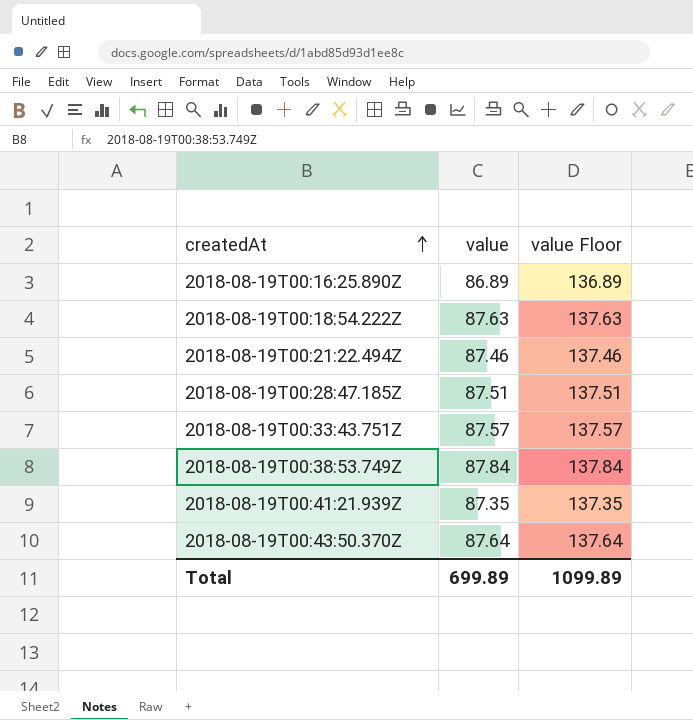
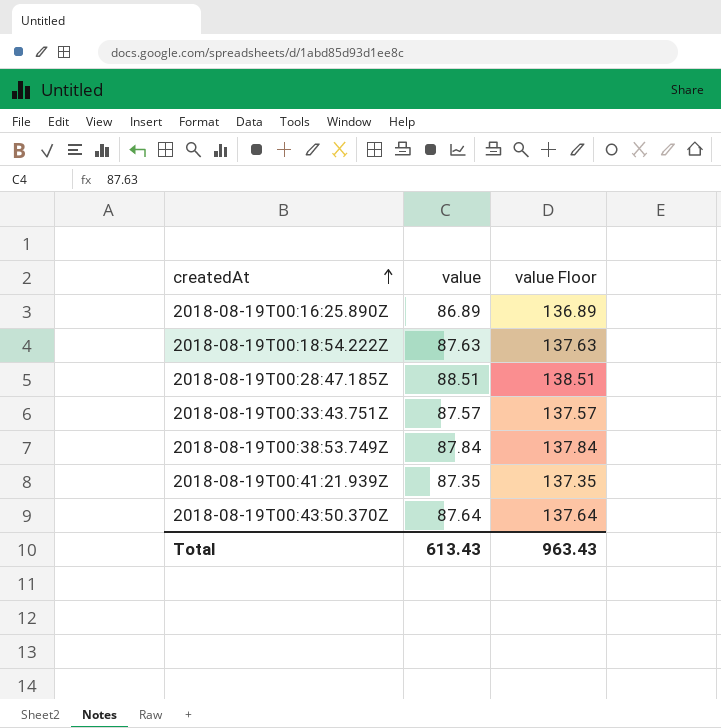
row 2018-08-19T00:21:22.494Z: 87.46 | 137.46 -> none
2018-08-19T00:28:47.185Z | value: 87.51 -> 88.51
2018-08-19T00:28:47.185Z | value Floor: 137.51 -> 138.51
Total | value: 699.89 -> 613.43
Total | value Floor: 1099.89 -> 963.43

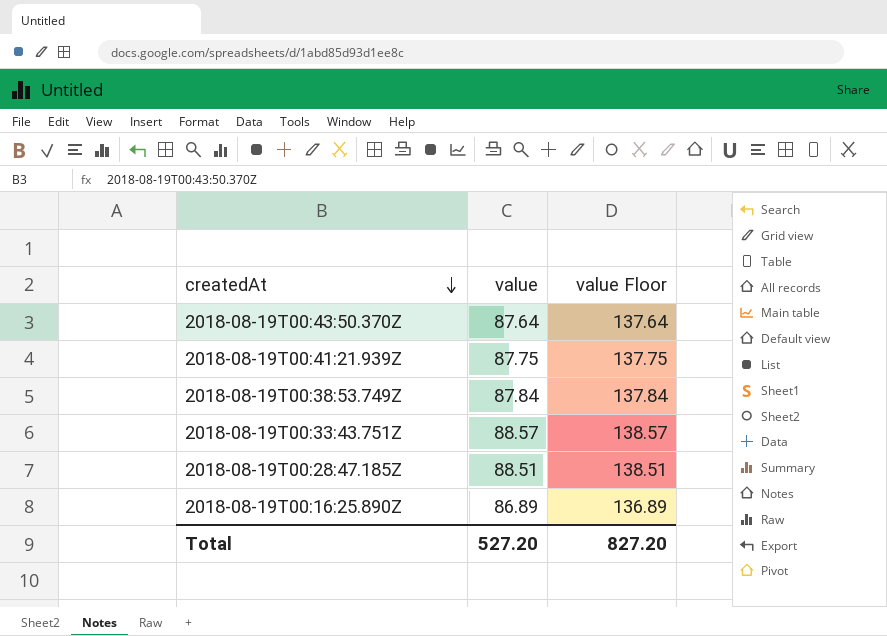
row order: createdAt ascending -> createdAt descending
row 2018-08-19T00:18:54.222Z: 87.63 | 137.63 -> none
2018-08-19T00:41:21.939Z | value: 87.35 -> 87.75
2018-08-19T00:41:21.939Z | value Floor: 137.35 -> 137.75
2018-08-19T00:33:43.751Z | value: 87.57 -> 88.57
2018-08-19T00:33:43.751Z | value Floor: 137.57 -> 138.57
Total | value: 613.43 -> 527.20
Total | value Floor: 963.43 -> 827.20

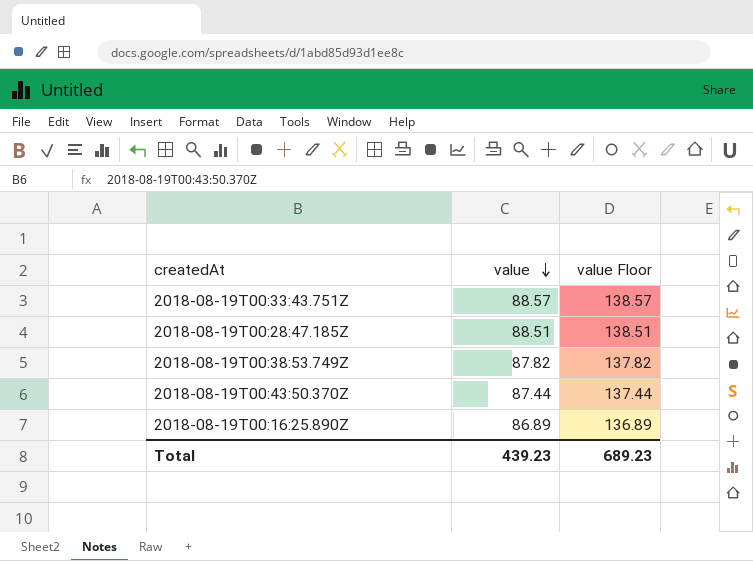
row order: createdAt descending -> value descending
row 2018-08-19T00:41:21.939Z: 87.75 | 137.75 -> none
2018-08-19T00:38:53.749Z | value: 87.84 -> 87.82
2018-08-19T00:38:53.749Z | value Floor: 137.84 -> 137.82
2018-08-19T00:43:50.370Z | value: 87.64 -> 87.44
2018-08-19T00:43:50.370Z | value Floor: 137.64 -> 137.44
Total | value: 527.20 -> 439.23
Total | value Floor: 827.20 -> 689.23

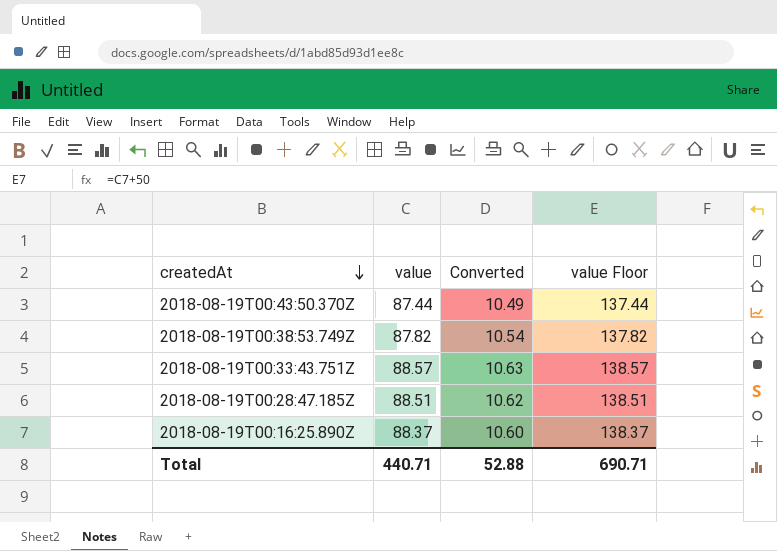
row order: value descending -> createdAt descending
column Converted | formula: none -> [value] * 0.12
2018-08-19T00:16:25.890Z | value: 86.89 -> 88.37
2018-08-19T00:16:25.890Z | value Floor: 136.89 -> 138.37
Total | value: 439.23 -> 440.71
Total | value Floor: 689.23 -> 690.71

